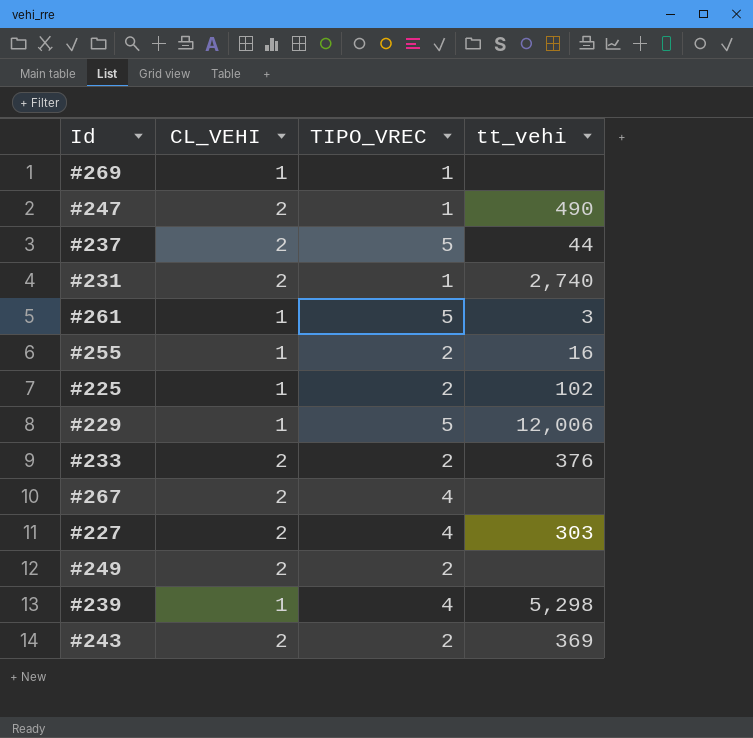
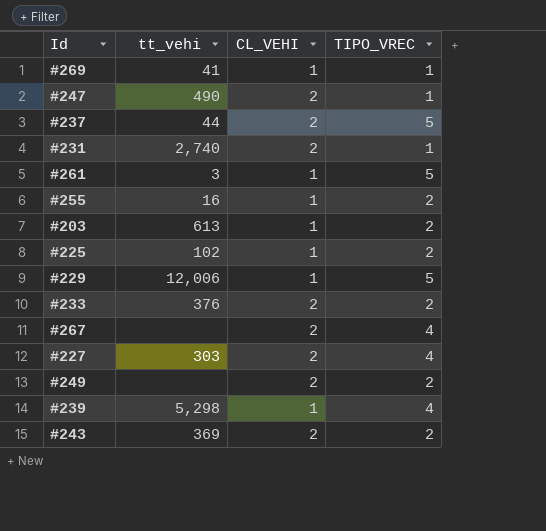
column tt_vehi | position: 4 -> 2
#269 | tt_vehi: none -> 41
row #203: none -> 613 | 1 | 2

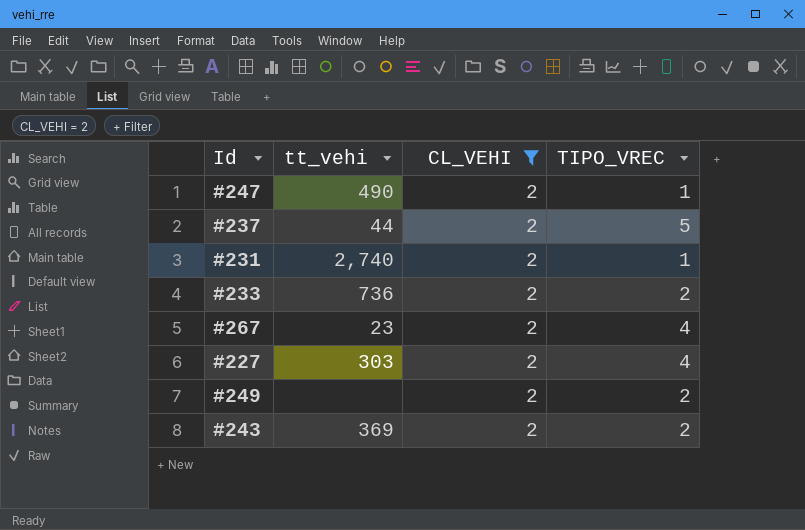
filter: none -> CL_VEHI = 2
#233 | tt_vehi: 376 -> 736
#267 | tt_vehi: none -> 23

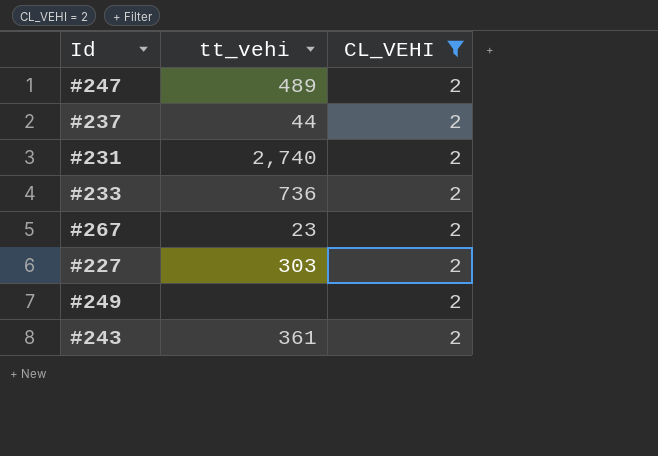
column TIPO_VREC | position: 4 -> none
#247 | tt_vehi: 490 -> 489
#243 | tt_vehi: 369 -> 361

